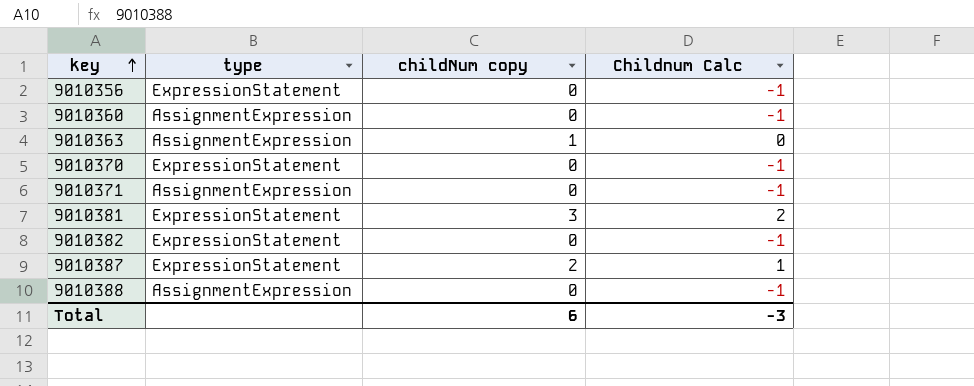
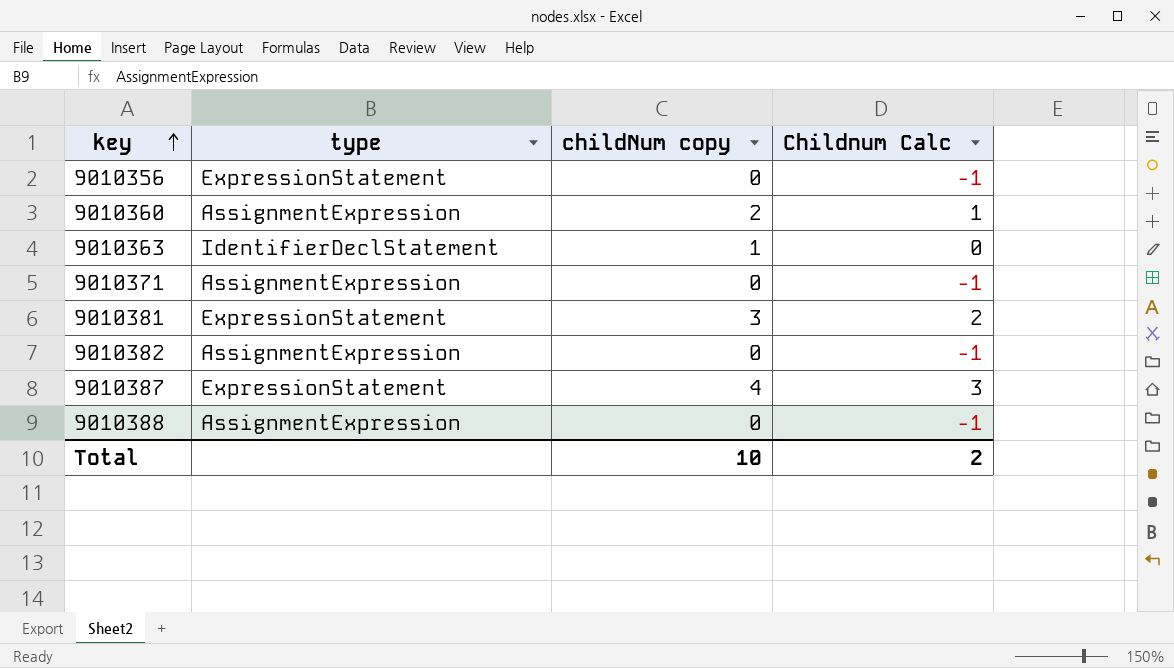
row 9010370: ExpressionStatement | 0 | -1 -> none
9010360 | childNum copy: 0 -> 2
9010360 | Childnum Calc: -1 -> 1
9010363 | type: AssignmentExpression -> IdentifierDeclStatement
9010382 | type: ExpressionStatement -> AssignmentExpression
9010387 | childNum copy: 2 -> 4
9010387 | Childnum Calc: 1 -> 3
Total | childNum copy: 6 -> 10
Total | Childnum Calc: -3 -> 2

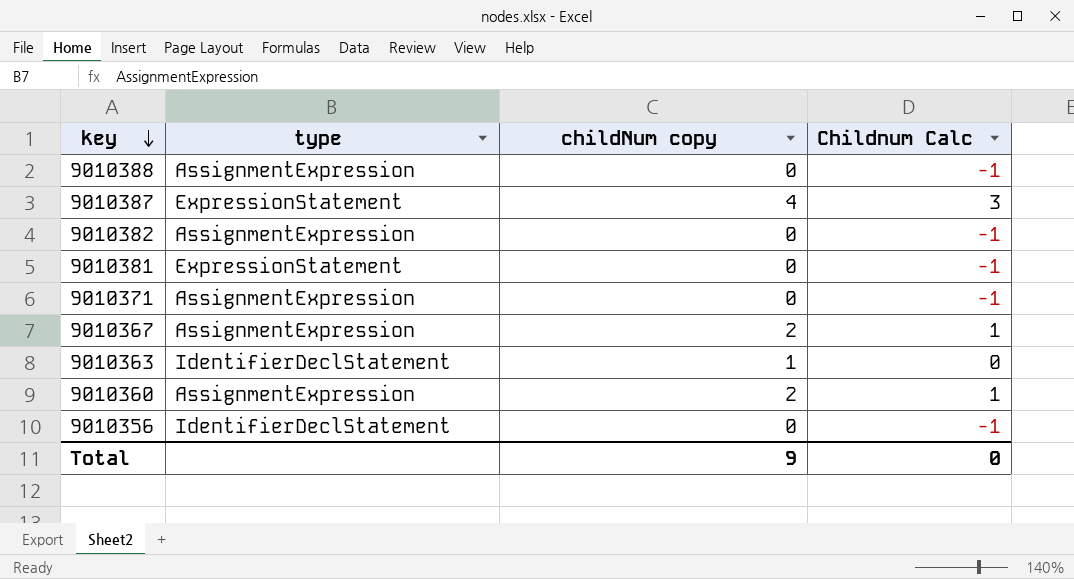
row order: key ascending -> key descending
9010381 | childNum copy: 3 -> 0
9010381 | Childnum Calc: 2 -> -1
row 9010367: none -> AssignmentExpression | 2 | 1
9010356 | type: ExpressionStatement -> IdentifierDeclStatement
Total | childNum copy: 10 -> 9
Total | Childnum Calc: 2 -> 0

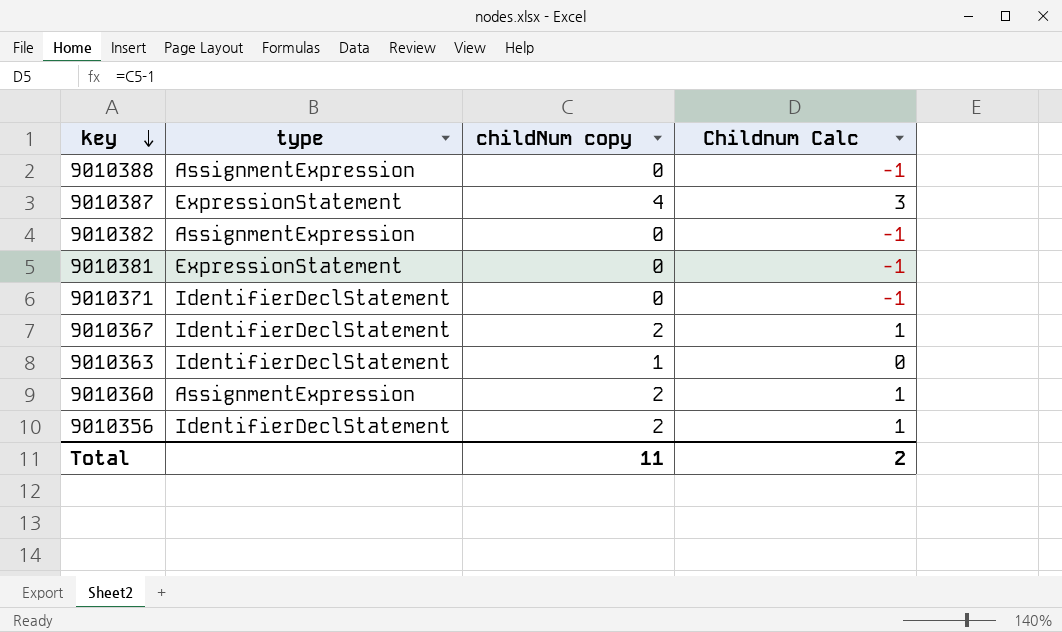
9010371 | type: AssignmentExpression -> IdentifierDeclStatement
9010367 | type: AssignmentExpression -> IdentifierDeclStatement
9010356 | childNum copy: 0 -> 2
9010356 | Childnum Calc: -1 -> 1
Total | childNum copy: 9 -> 11
Total | Childnum Calc: 0 -> 2

